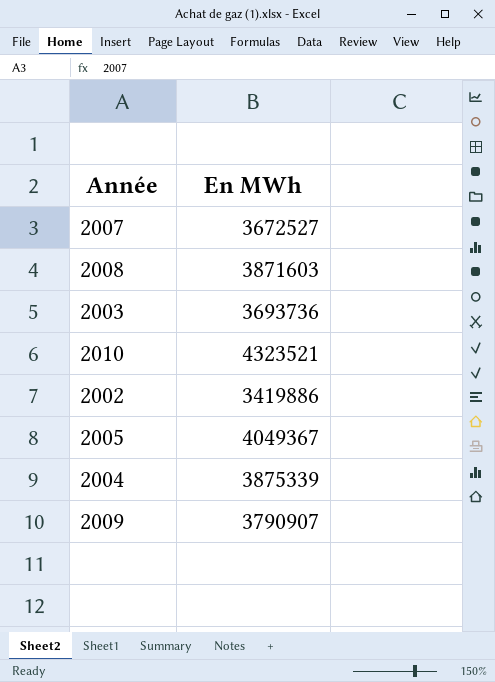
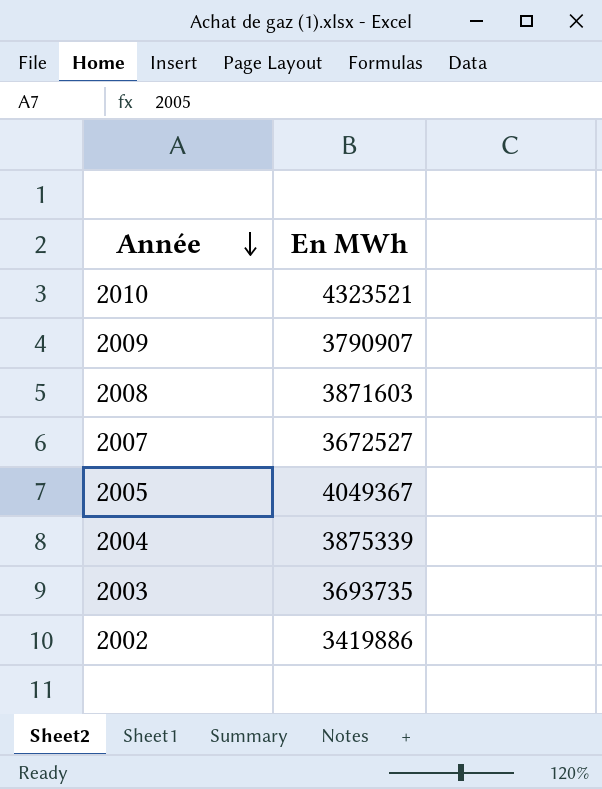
row order: none -> Année descending
2003 | En MWh: 3693736 -> 3693735

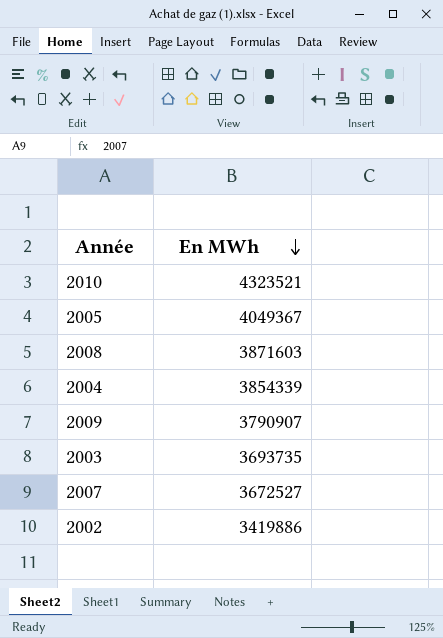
row order: Année descending -> En MWh descending
2004 | En MWh: 3875339 -> 3854339

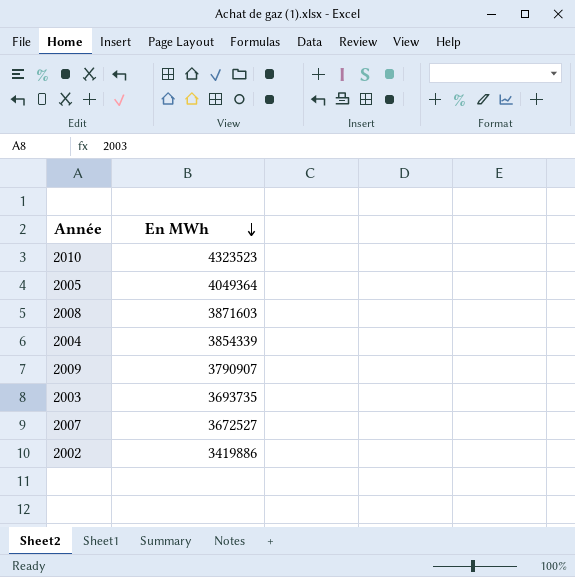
2010 | En MWh: 4323521 -> 4323523
2005 | En MWh: 4049367 -> 4049364

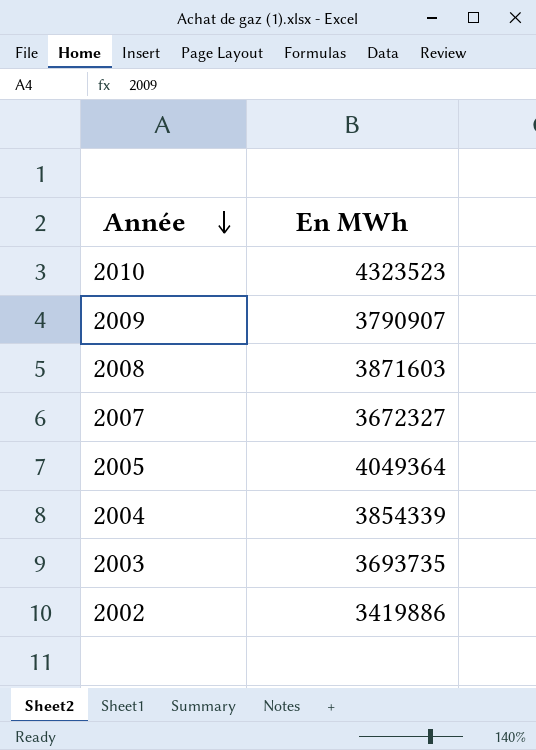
row order: En MWh descending -> Année descending
2007 | En MWh: 3672527 -> 3672327

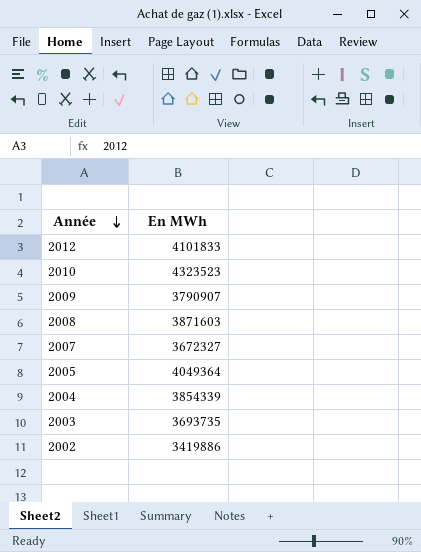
row 2012: none -> 4101833

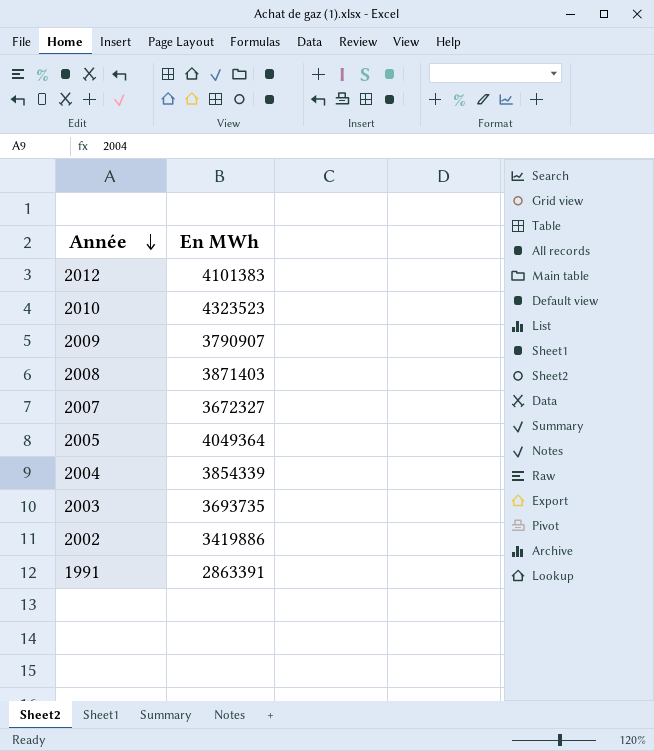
2012 | En MWh: 4101833 -> 4101383
2008 | En MWh: 3871603 -> 3871403
row 1991: none -> 2863391

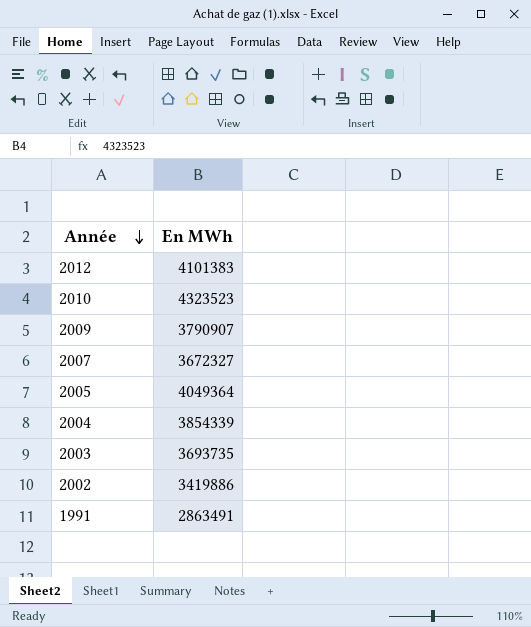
row 2008: 3871403 -> none
1991 | En MWh: 2863391 -> 2863491

